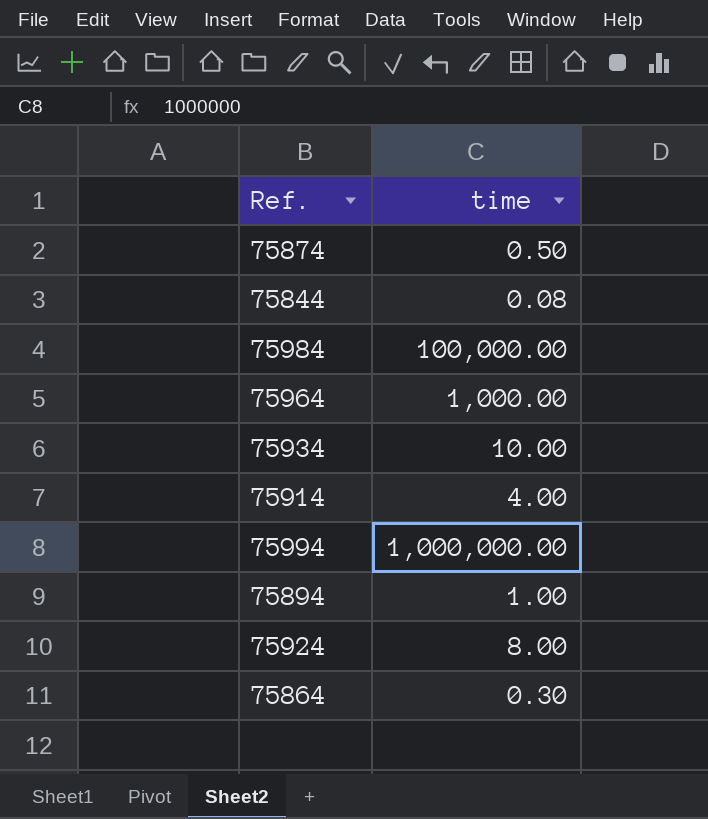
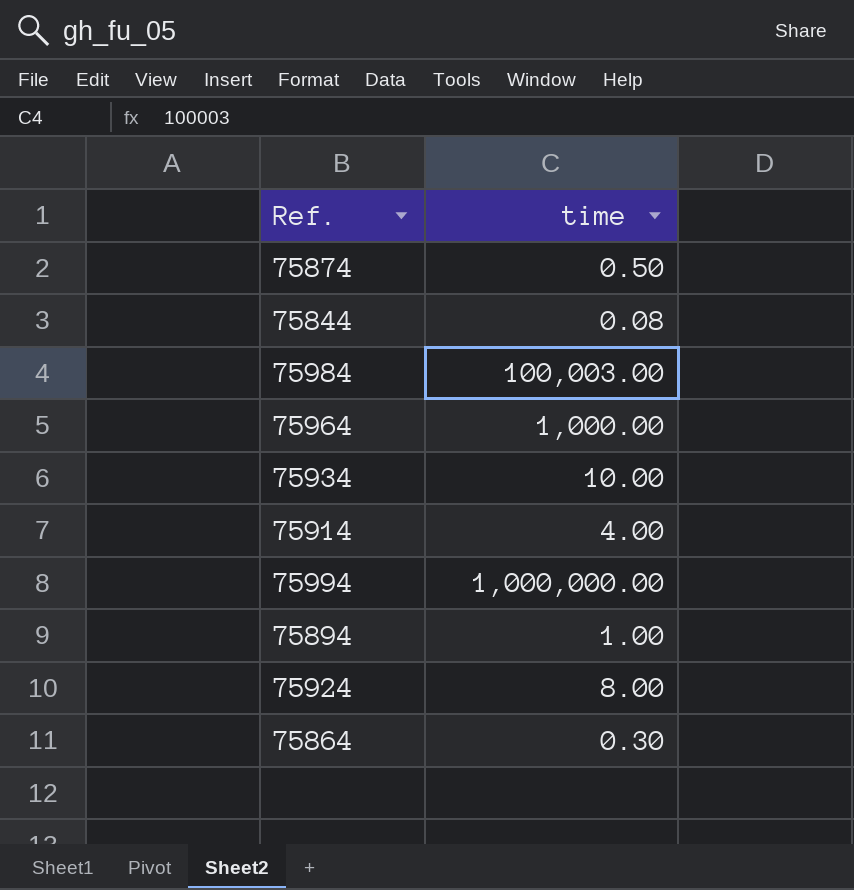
75984 | time: 100,000.00 -> 100,003.00

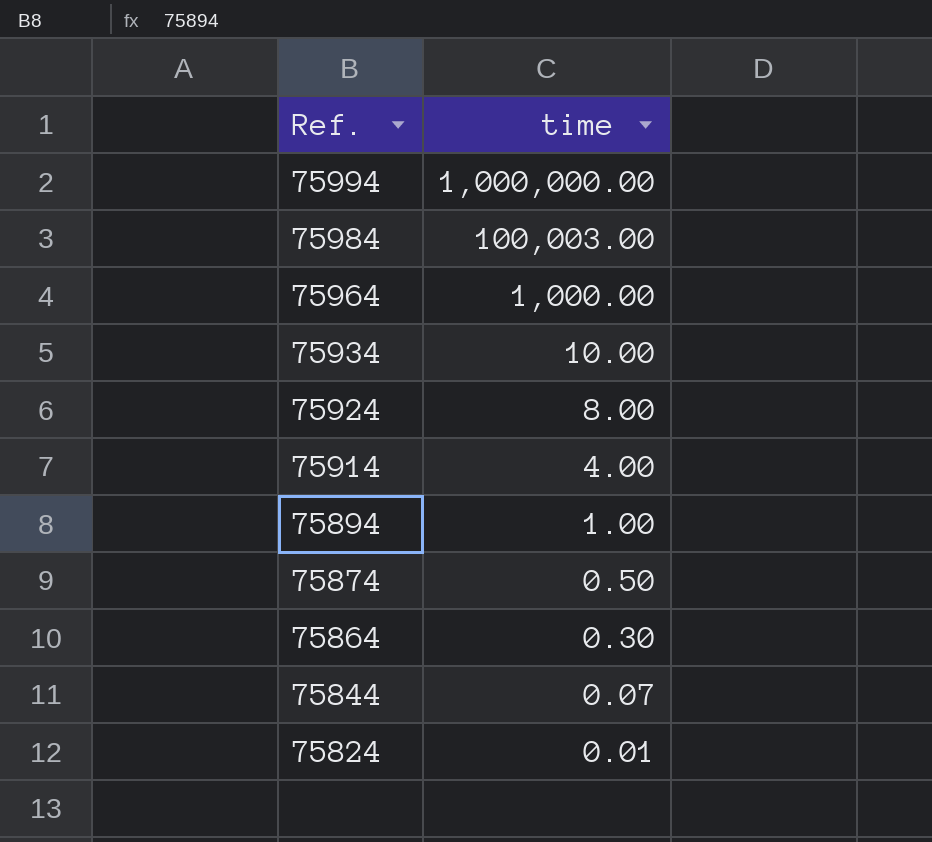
row order: none -> Ref. descending
75844 | time: 0.08 -> 0.07
row 75824: none -> 0.01

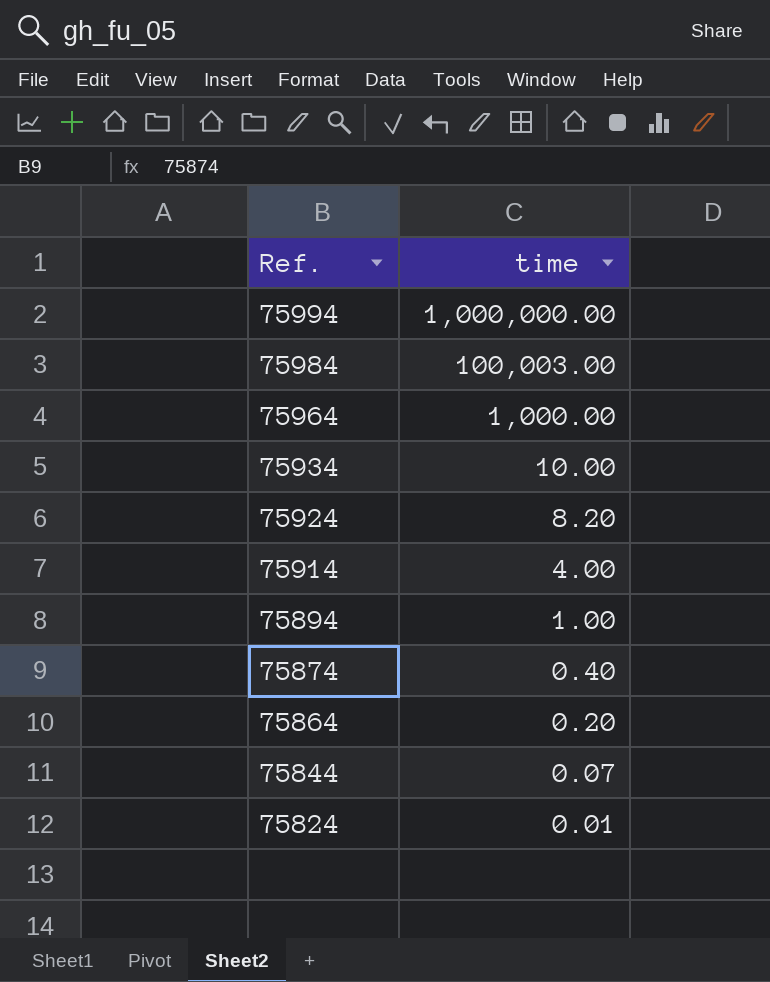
75924 | time: 8.00 -> 8.20
75874 | time: 0.50 -> 0.40
75864 | time: 0.30 -> 0.20

